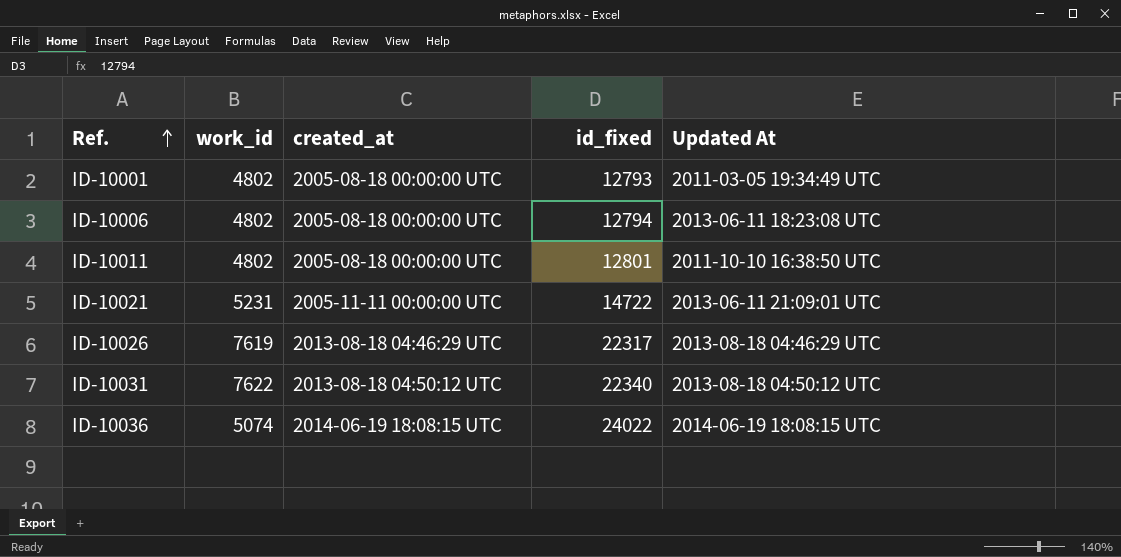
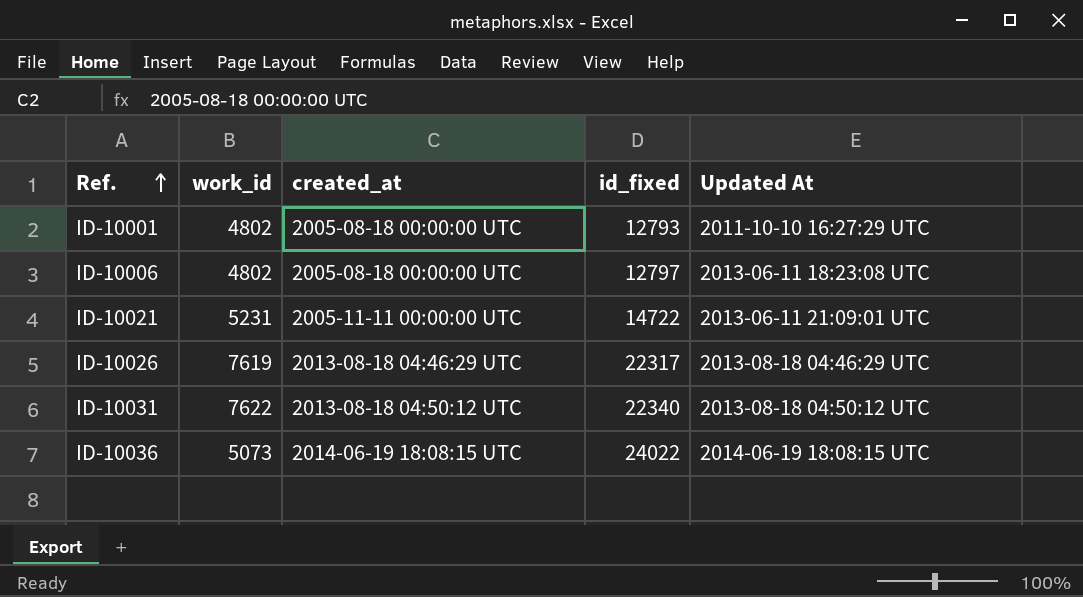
row ID-10011: 4802 | 2005-08-18 00:00:00 UTC | 12801 | 2011-10-10 16:38:50 UTC -> none
ID-10001 | Updated At: 2011-03-05 19:34:49 UTC -> 2011-10-10 16:27:29 UTC
ID-10006 | id_fixed: 12794 -> 12797
ID-10036 | work_id: 5074 -> 5073

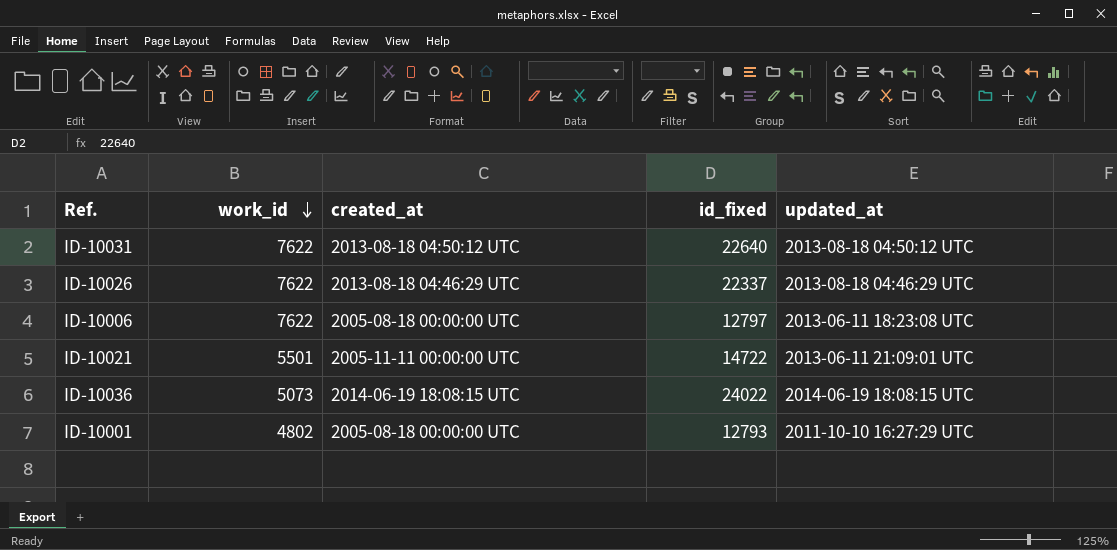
row order: Ref. ascending -> work_id descending
column name: Updated At -> updated_at
ID-10031 | id_fixed: 22340 -> 22640
ID-10026 | work_id: 7619 -> 7622
ID-10026 | id_fixed: 22317 -> 22337
ID-10006 | work_id: 4802 -> 7622
ID-10021 | work_id: 5231 -> 5501

